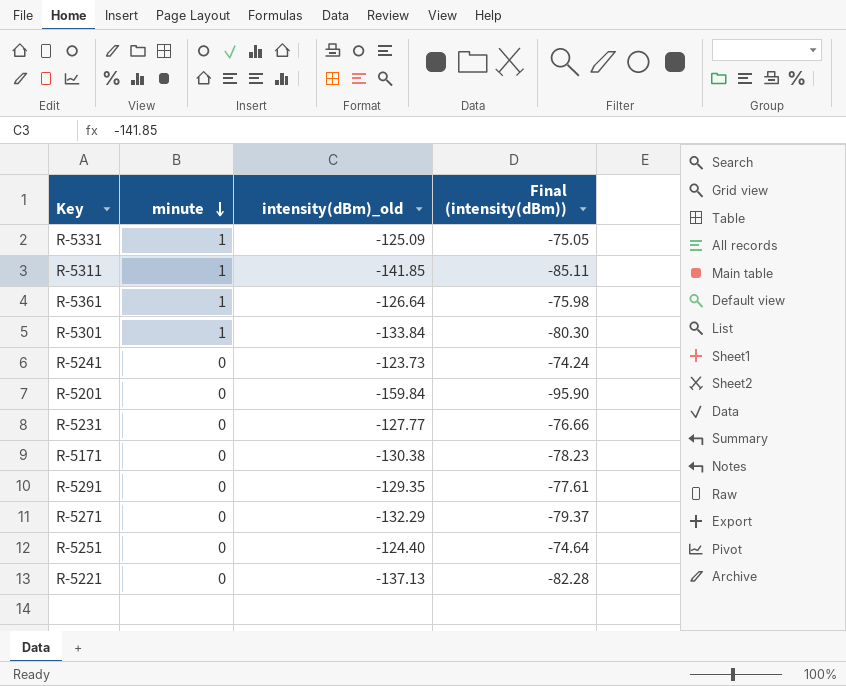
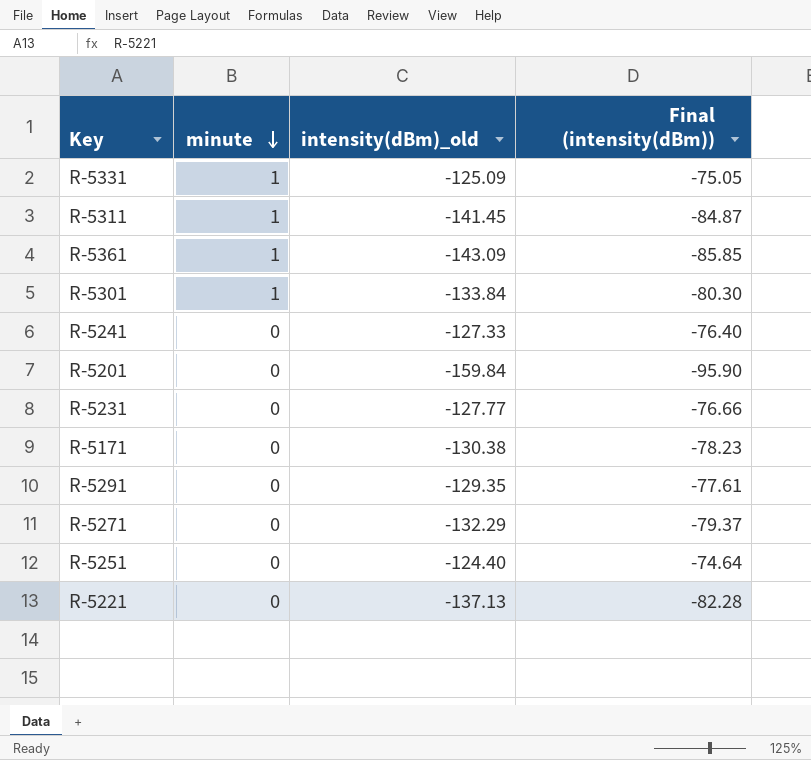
R-5311 | intensity(dBm)_old: -141.85 -> -141.45
R-5311 | Final (intensity(dBm)): -85.11 -> -84.87
R-5361 | intensity(dBm)_old: -126.64 -> -143.09
R-5361 | Final (intensity(dBm)): -75.98 -> -85.85
R-5241 | intensity(dBm)_old: -123.73 -> -127.33
R-5241 | Final (intensity(dBm)): -74.24 -> -76.40

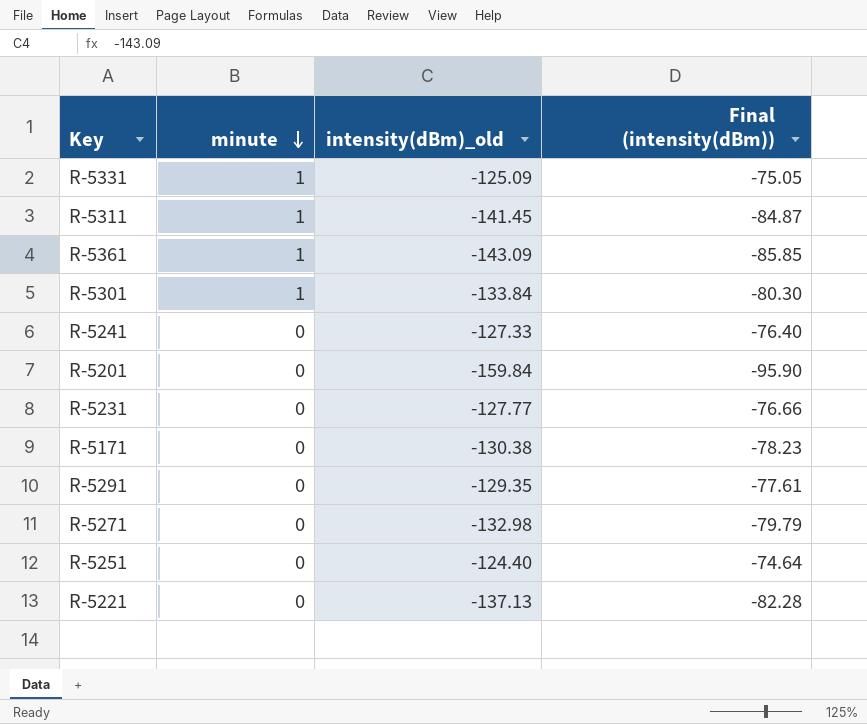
R-5271 | intensity(dBm)_old: -132.29 -> -132.98
R-5271 | Final (intensity(dBm)): -79.37 -> -79.79

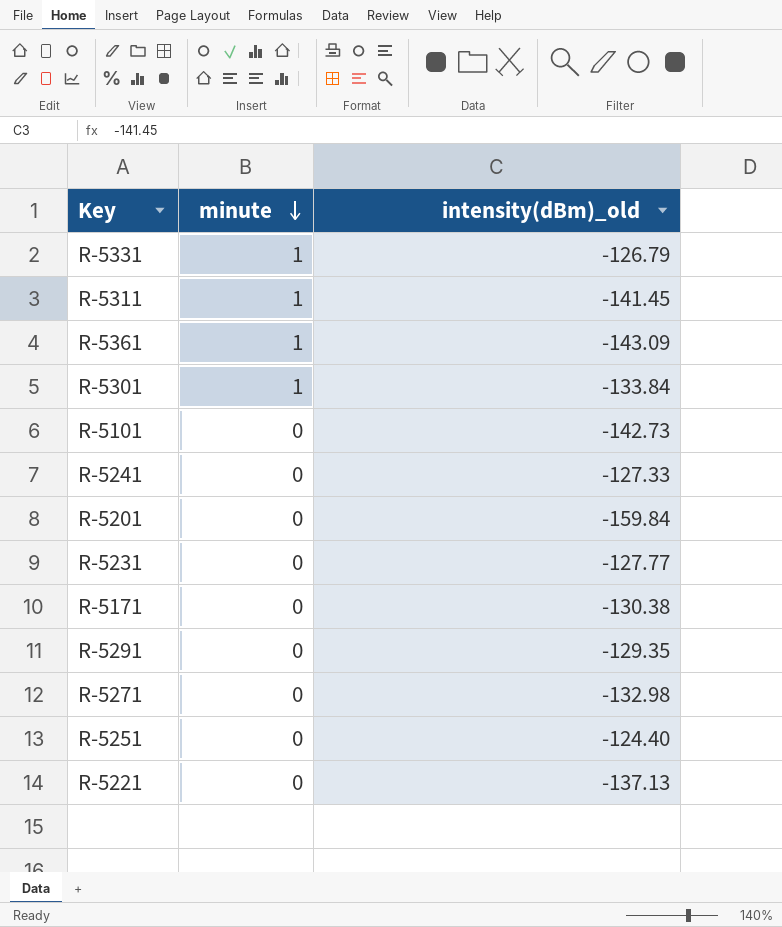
column Final (intensity(dBm)) | formula: [intensity(dBm)_old] * 0.6 -> none
R-5331 | intensity(dBm)_old: -125.09 -> -126.79
row R-5101: none -> 0 | -142.73

